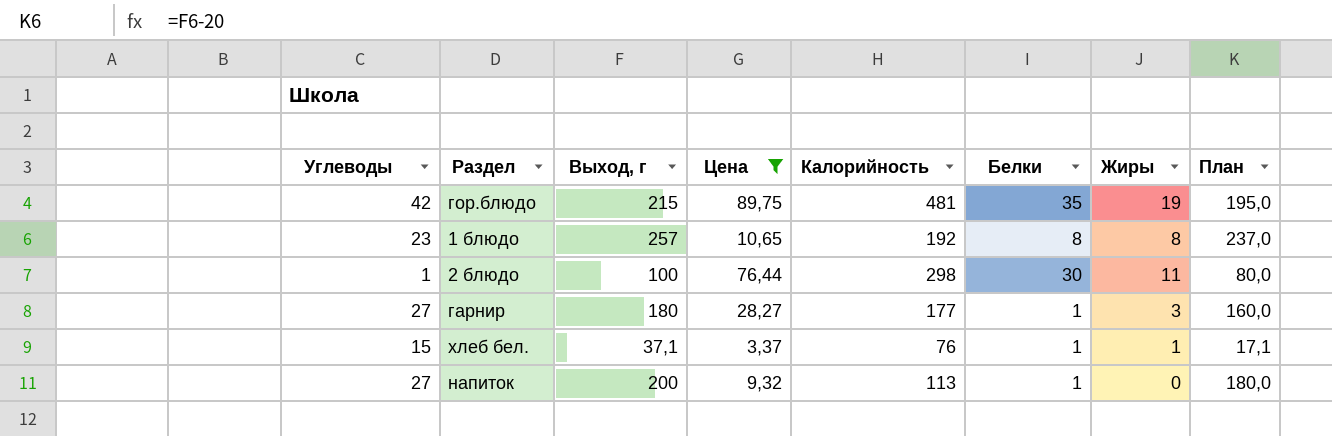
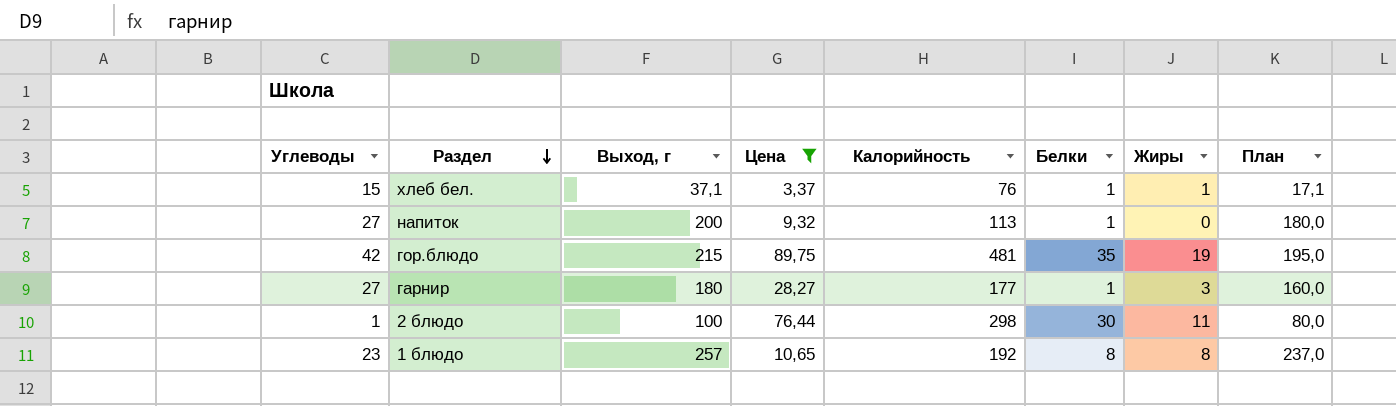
row order: none -> Раздел descending

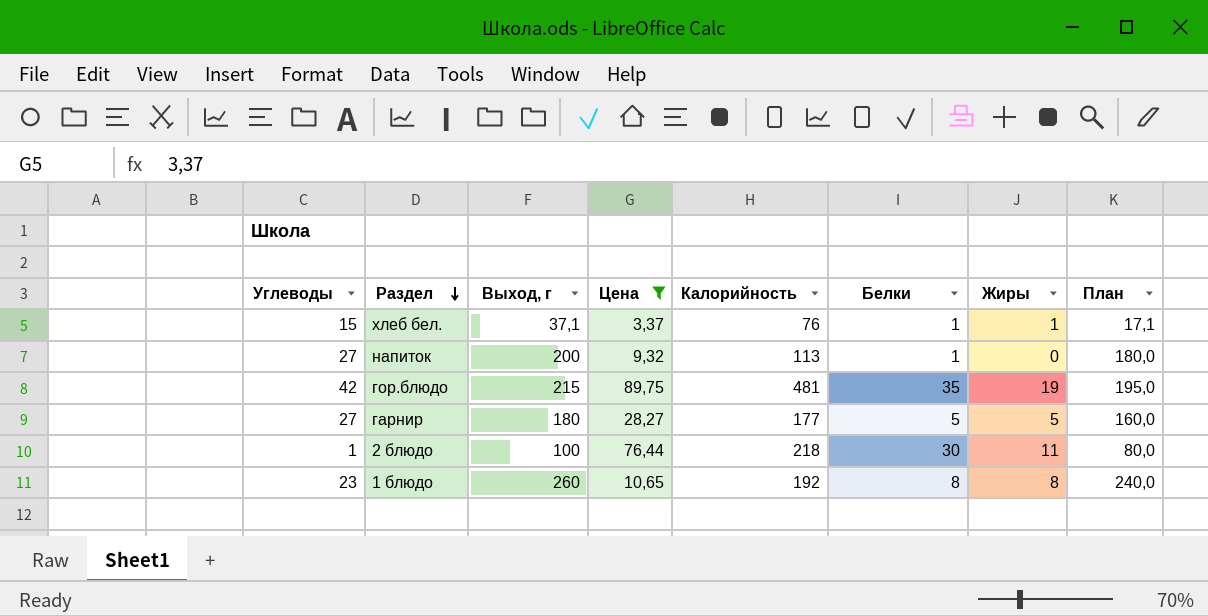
гарнир | Белки: 1 -> 5
гарнир | Жиры: 3 -> 5
2 блюдо | Калорийность: 298 -> 218
1 блюдо | Выход, г: 257 -> 260
1 блюдо | План: 237,0 -> 240,0

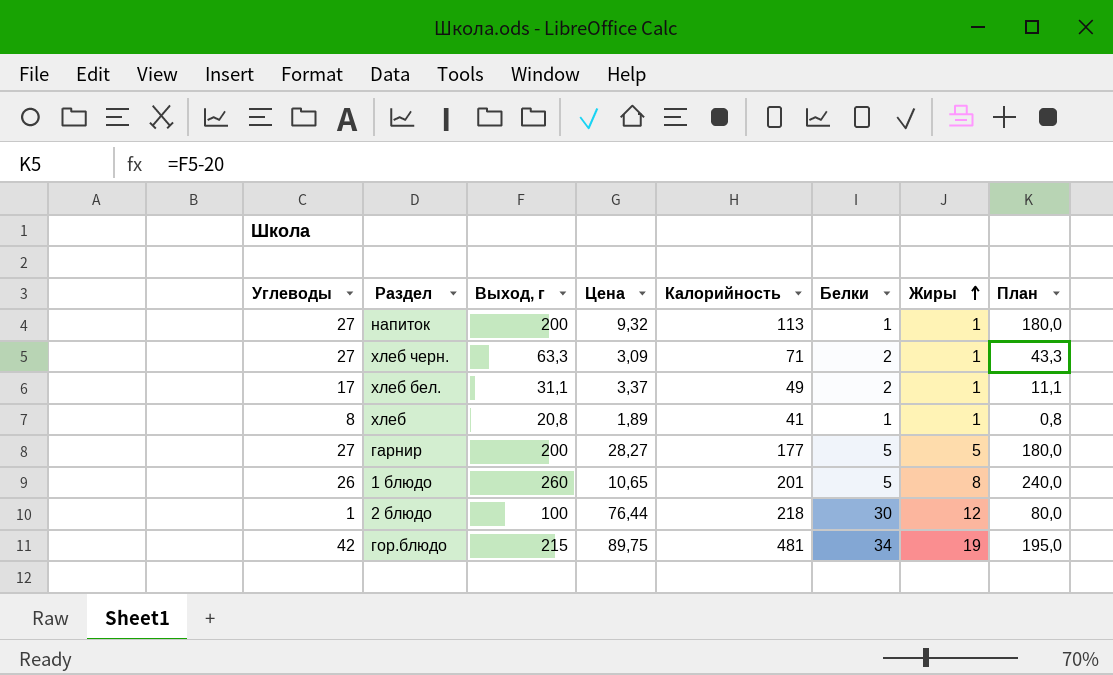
filter: Цена >= 3,37 -> none
row order: Раздел descending -> Жиры ascending
напиток | Жиры: 0 -> 1
хлеб бел. | Углеводы: 15 -> 17
хлеб бел. | Выход, г: 37,1 -> 31,1
хлеб бел. | Калорийность: 76 -> 49
хлеб бел. | Белки: 1 -> 2
хлеб бел. | План: 17,1 -> 11,1
гарнир | Выход, г: 180 -> 200
гарнир | План: 160,0 -> 180,0
1 блюдо | Углеводы: 23 -> 26
1 блюдо | Калорийность: 192 -> 201
1 блюдо | Белки: 8 -> 5
2 блюдо | Жиры: 11 -> 12
гор.блюдо | Белки: 35 -> 34

